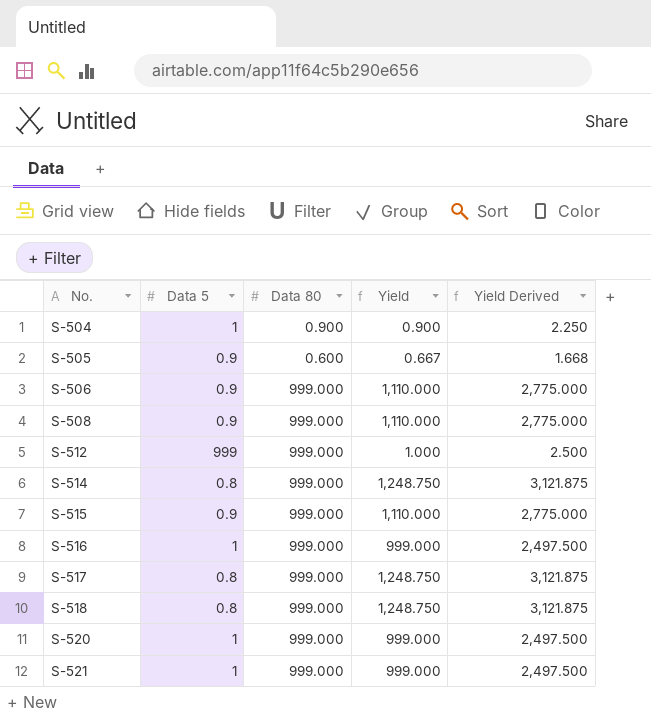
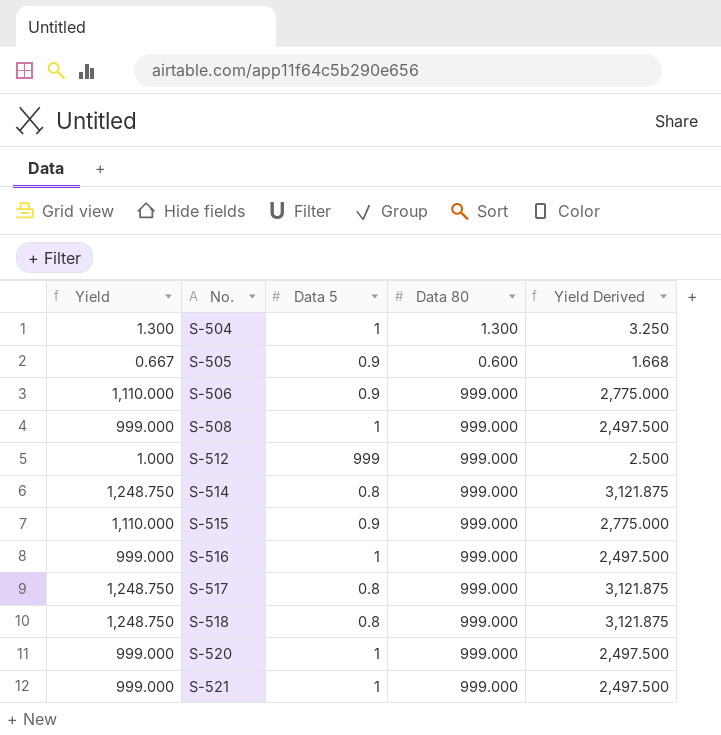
column Yield | position: 4 -> 1
S-504 | Yield: 0.900 -> 1.300
S-504 | Data 80: 0.900 -> 1.300
S-504 | Yield Derived: 2.250 -> 3.250
S-508 | Yield: 1,110.000 -> 999.000
S-508 | Data 5: 0.9 -> 1
S-508 | Yield Derived: 2,775.000 -> 2,497.500

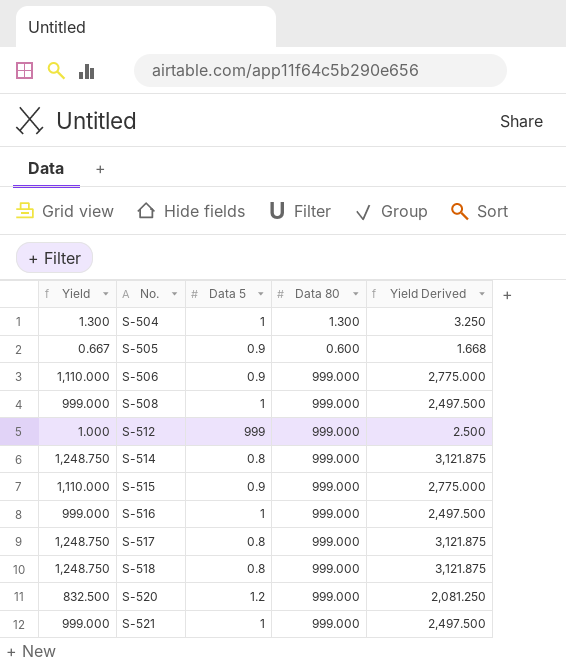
S-520 | Yield: 999.000 -> 832.500
S-520 | Data 5: 1 -> 1.2
S-520 | Yield Derived: 2,497.500 -> 2,081.250

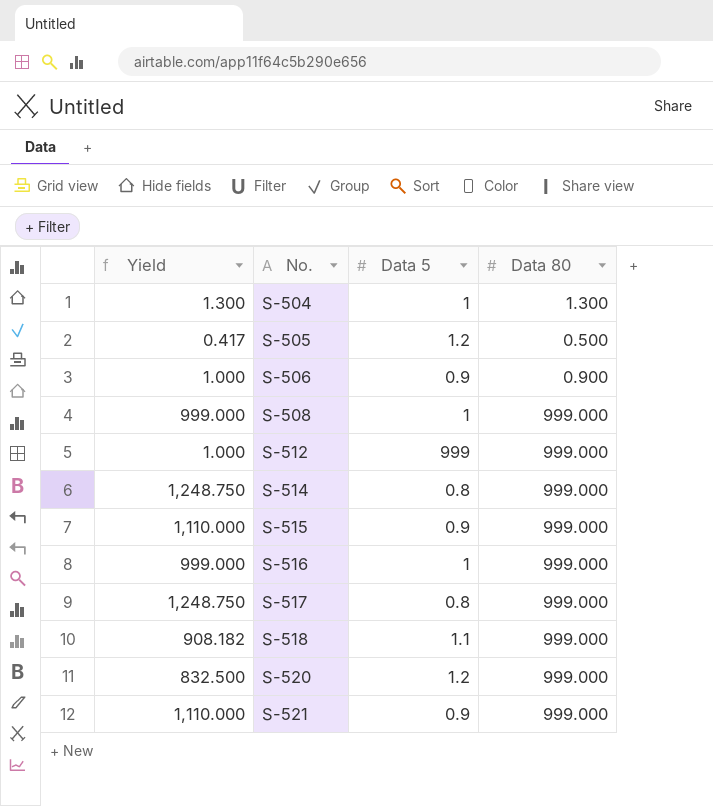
column Yield Derived | formula: [Yield] * 2.5 -> none
S-505 | Yield: 0.667 -> 0.417
S-505 | Data 5: 0.9 -> 1.2
S-505 | Data 80: 0.600 -> 0.500
S-506 | Yield: 1,110.000 -> 1.000
S-506 | Data 80: 999.000 -> 0.900
S-518 | Yield: 1,248.750 -> 908.182
S-518 | Data 5: 0.8 -> 1.1
S-521 | Yield: 999.000 -> 1,110.000
S-521 | Data 5: 1 -> 0.9

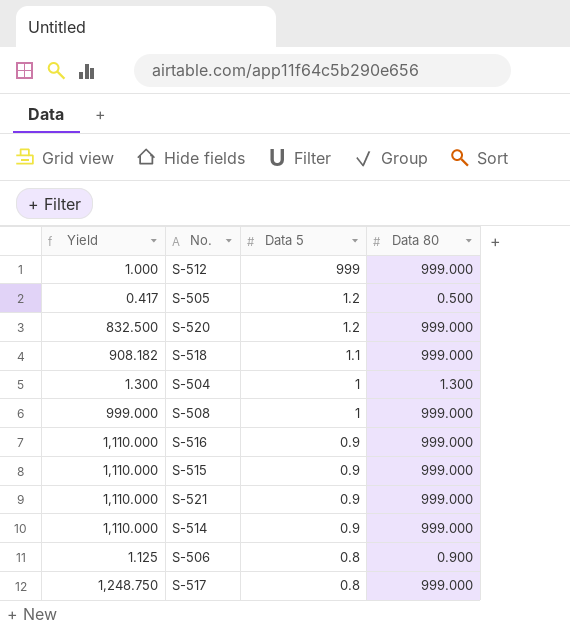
row order: No. ascending -> Data 5 descending
S-516 | Yield: 999.000 -> 1,110.000
S-516 | Data 5: 1 -> 0.9
S-514 | Yield: 1,248.750 -> 1,110.000
S-514 | Data 5: 0.8 -> 0.9
S-506 | Yield: 1.000 -> 1.125
S-506 | Data 5: 0.9 -> 0.8

